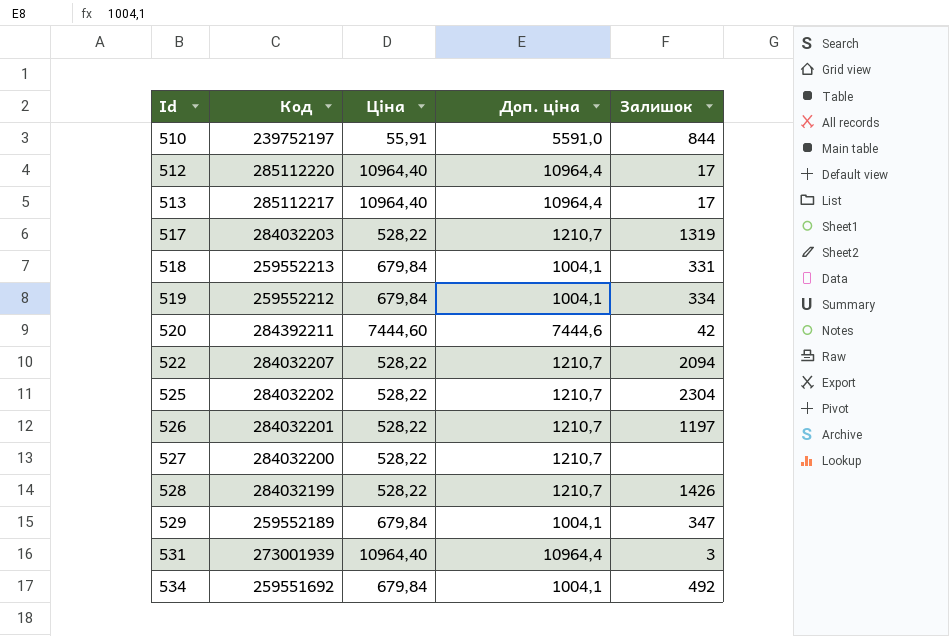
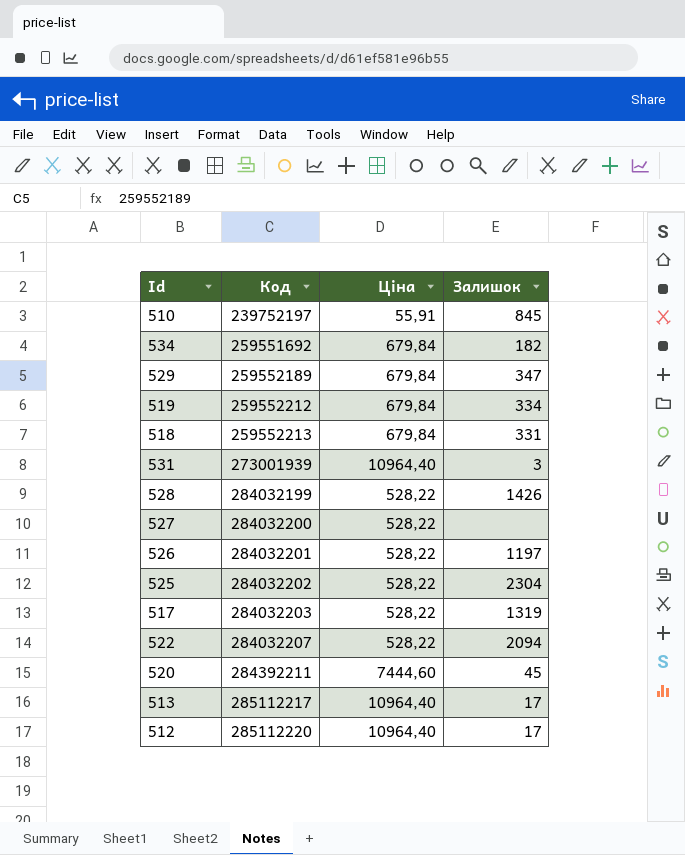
row order: Id ascending -> Код ascending
column Доп. ціна | position: 4 -> none
510 | Залишок: 844 -> 845
534 | Залишок: 492 -> 182
520 | Залишок: 42 -> 45

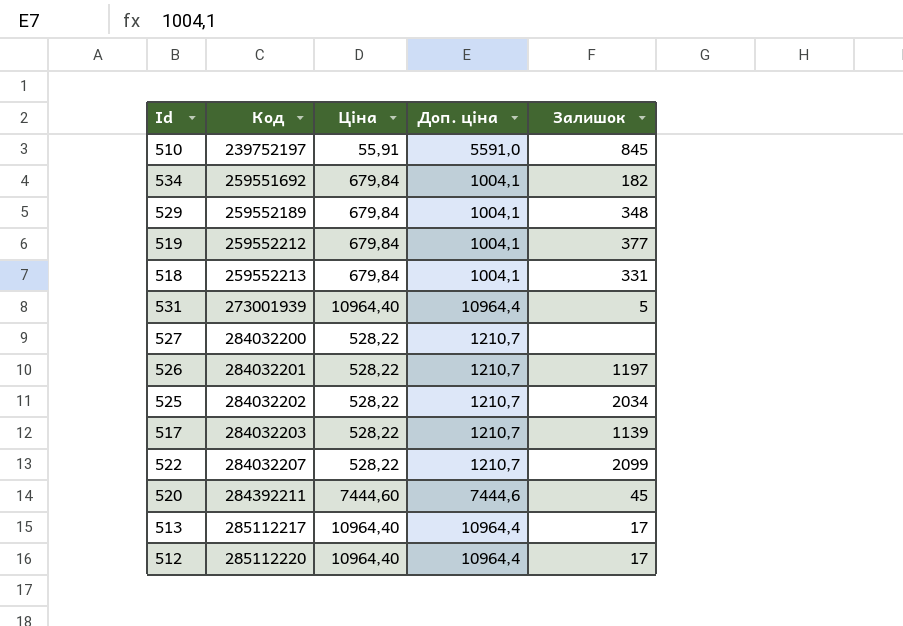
column Доп. ціна | position: none -> 4
row 528: 284032199 | 528,22 | 1426 -> none
529 | Залишок: 347 -> 348
519 | Залишок: 334 -> 377
531 | Залишок: 3 -> 5
525 | Залишок: 2304 -> 2034
517 | Залишок: 1319 -> 1139
522 | Залишок: 2094 -> 2099

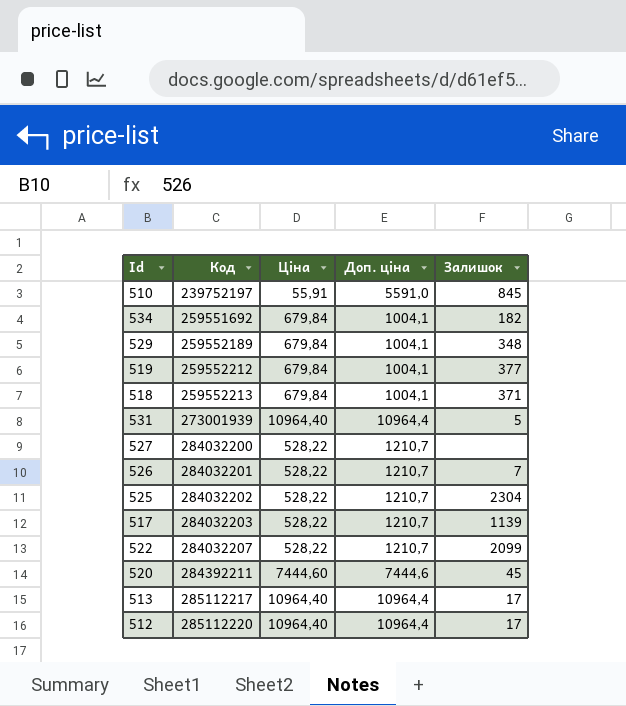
518 | Залишок: 331 -> 371
526 | Залишок: 1197 -> 7
525 | Залишок: 2034 -> 2304

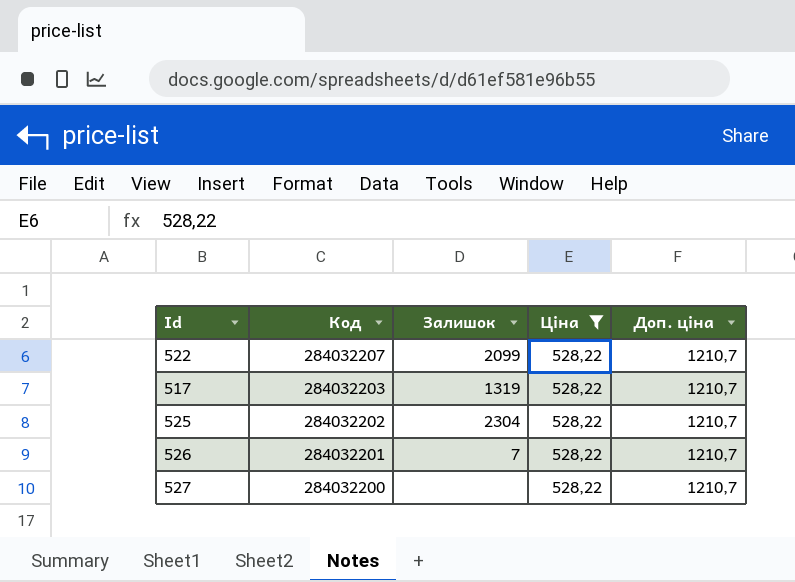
filter: none -> Ціна = 528,22
row order: Код ascending -> Код descending
column Залишок | position: 5 -> 3
517 | Залишок: 1139 -> 1319

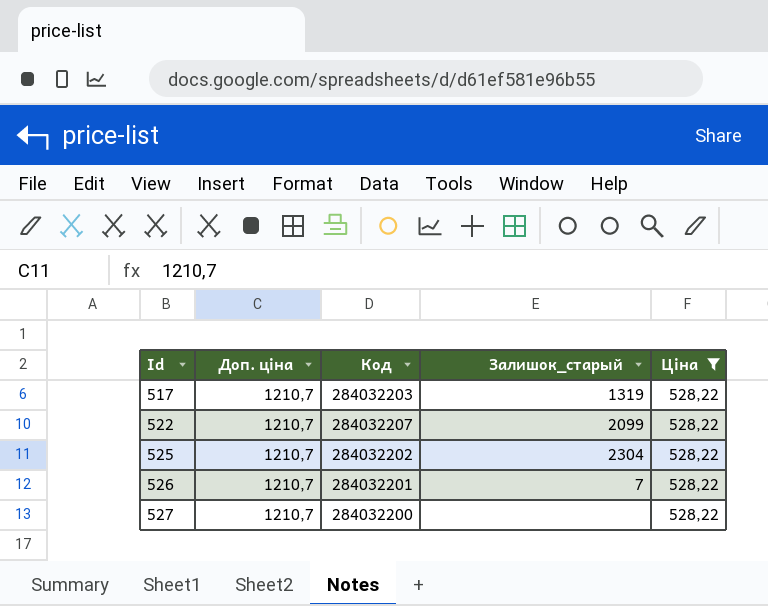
row order: Код descending -> Id ascending
column Доп. ціна | position: 5 -> 2
column name: Залишок -> Залишок_старый

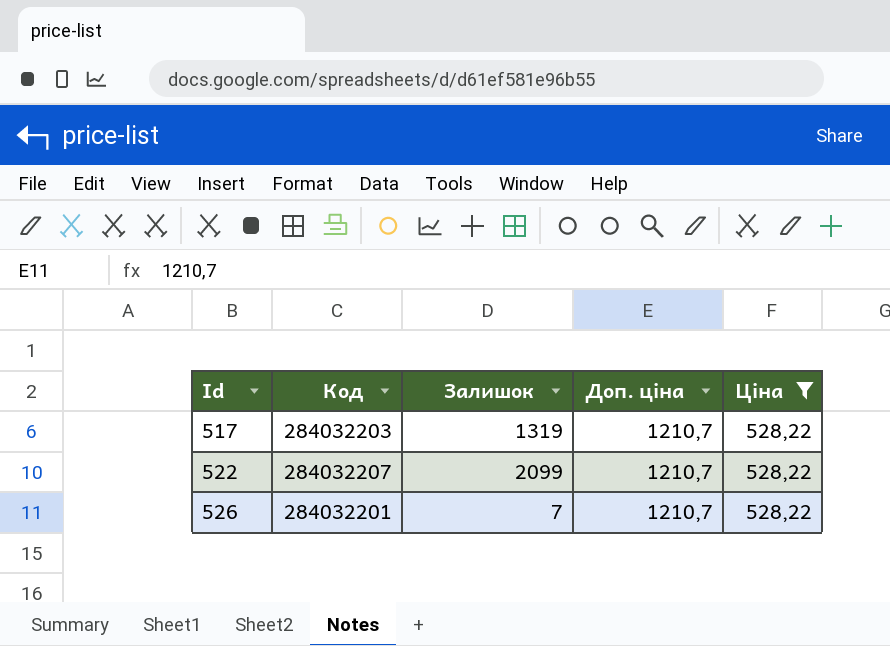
column name: Залишок_старый -> Залишок
column Доп. ціна | position: 2 -> 4
row 525: 1210,7 | 284032202 | 2304 | 528,22 -> none
row 527: 1210,7 | 284032200 | none | 528,22 -> none

